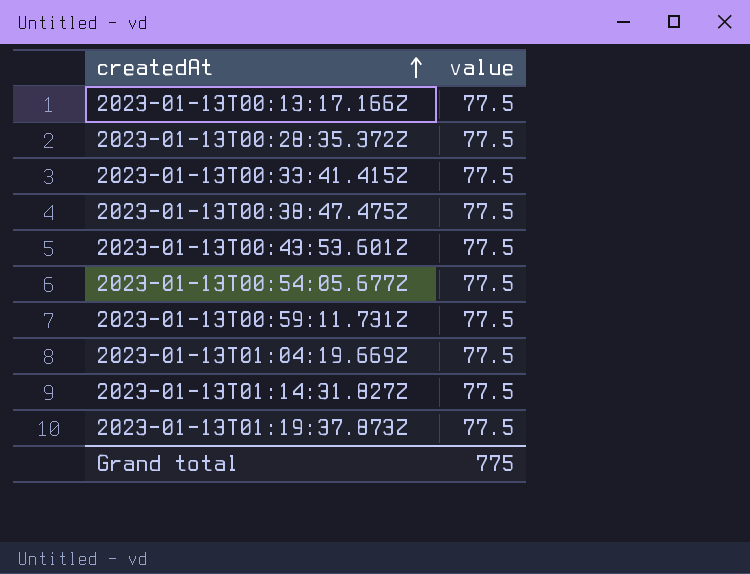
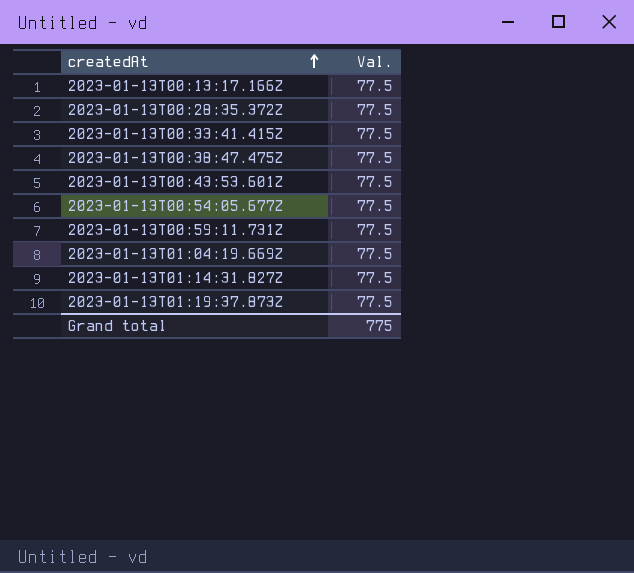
column name: value -> Val.

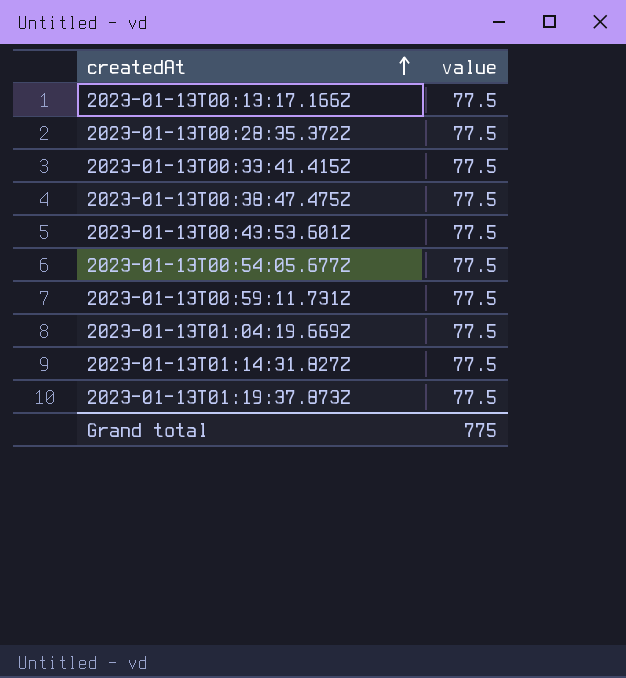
column name: Val. -> value

